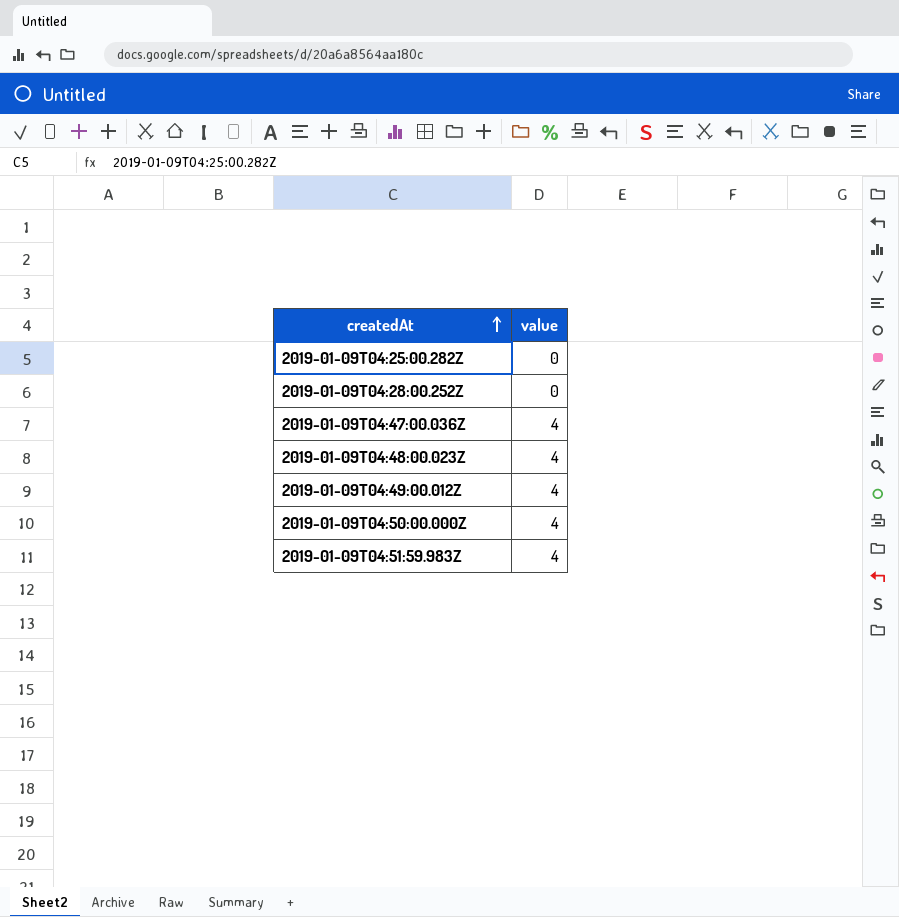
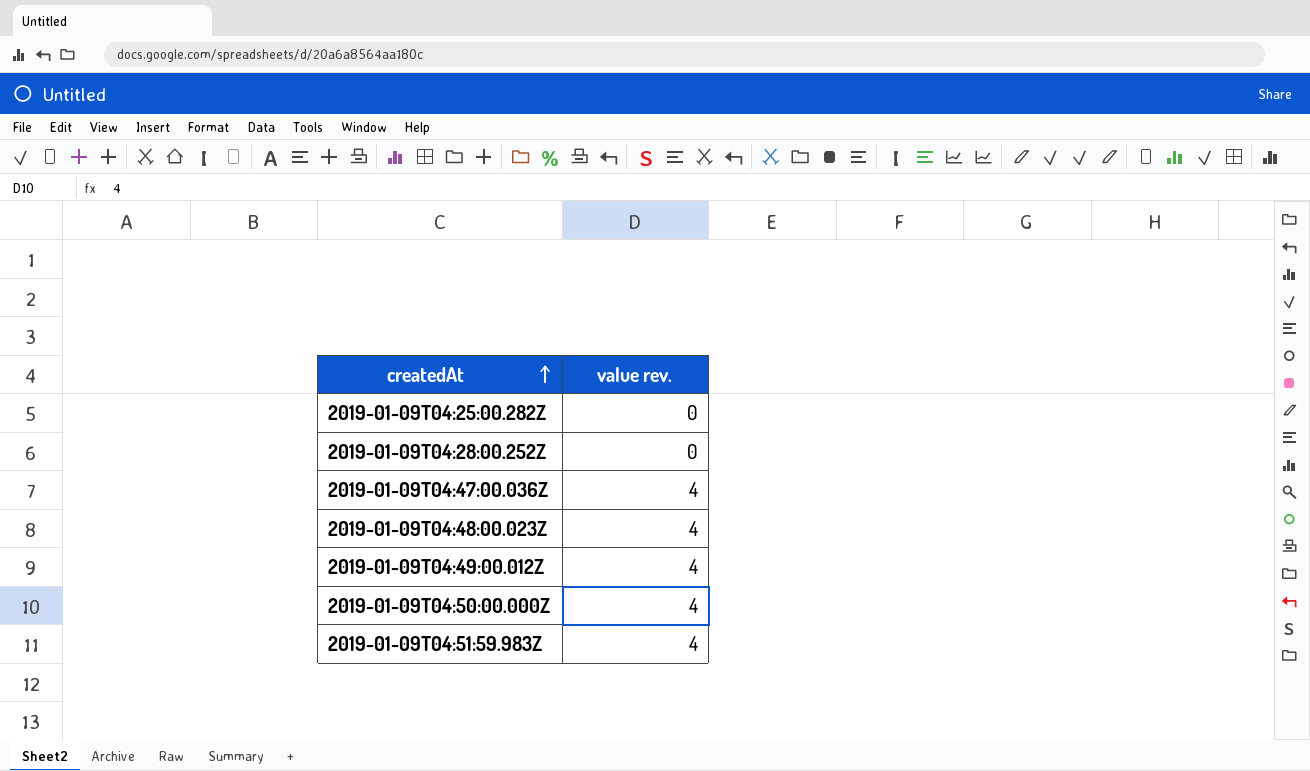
column name: value -> value rev.

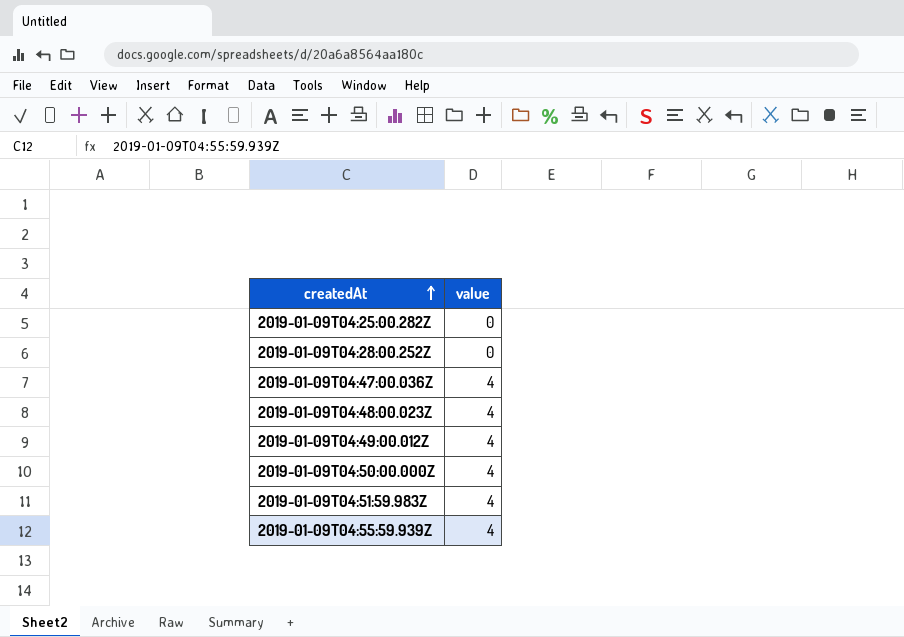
column name: value rev. -> value
row 2019-01-09T04:55:59.939Z: none -> 4

